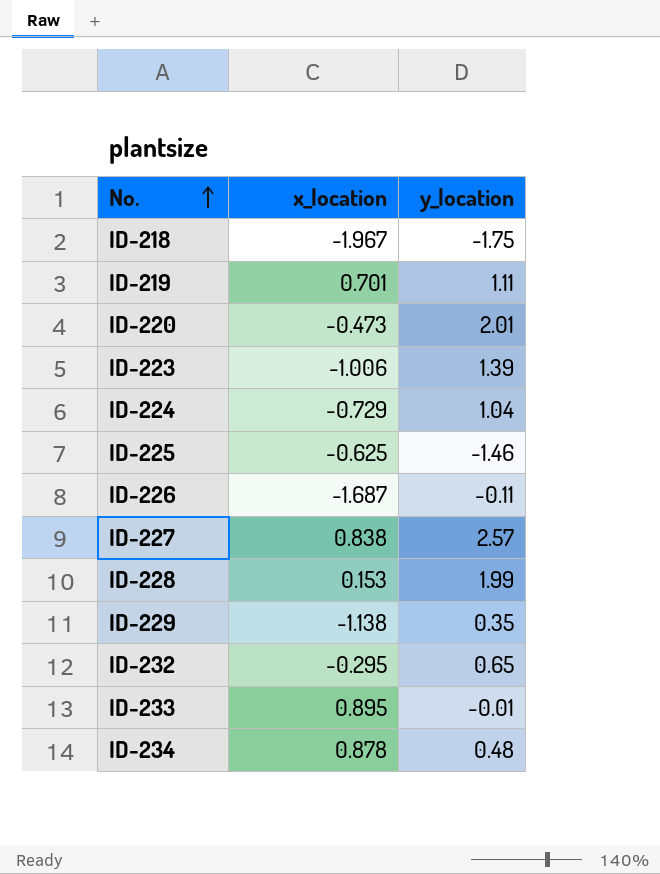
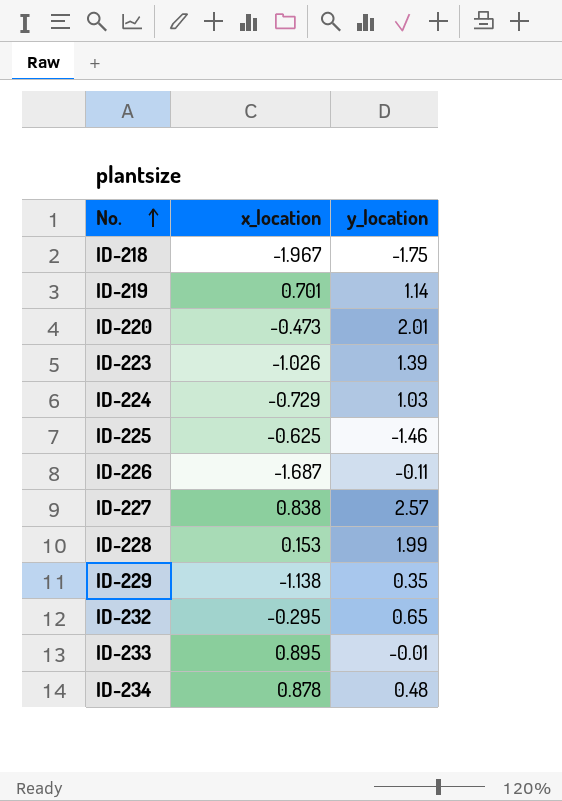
ID-219 | y_location: 1.11 -> 1.14
ID-223 | x_location: -1.006 -> -1.026
ID-224 | y_location: 1.04 -> 1.03

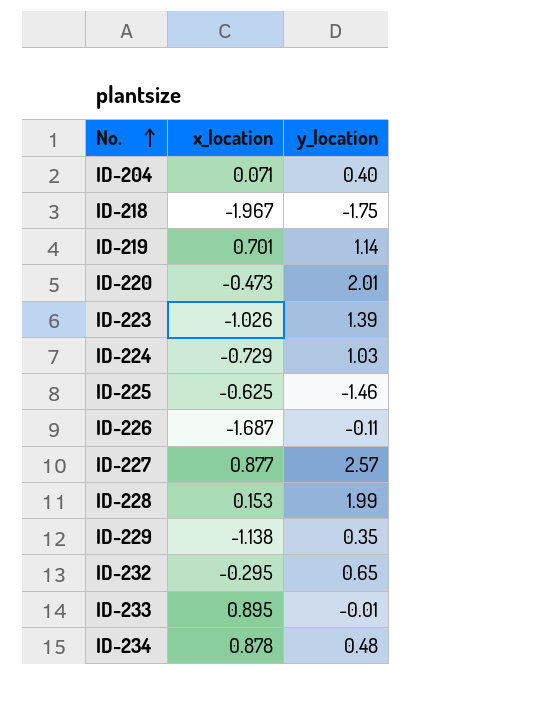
row ID-204: none -> 0.071 | 0.40
ID-227 | x_location: 0.838 -> 0.877

